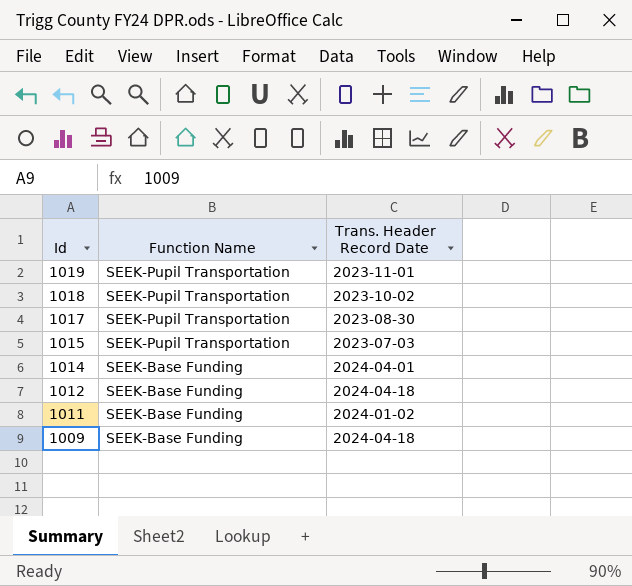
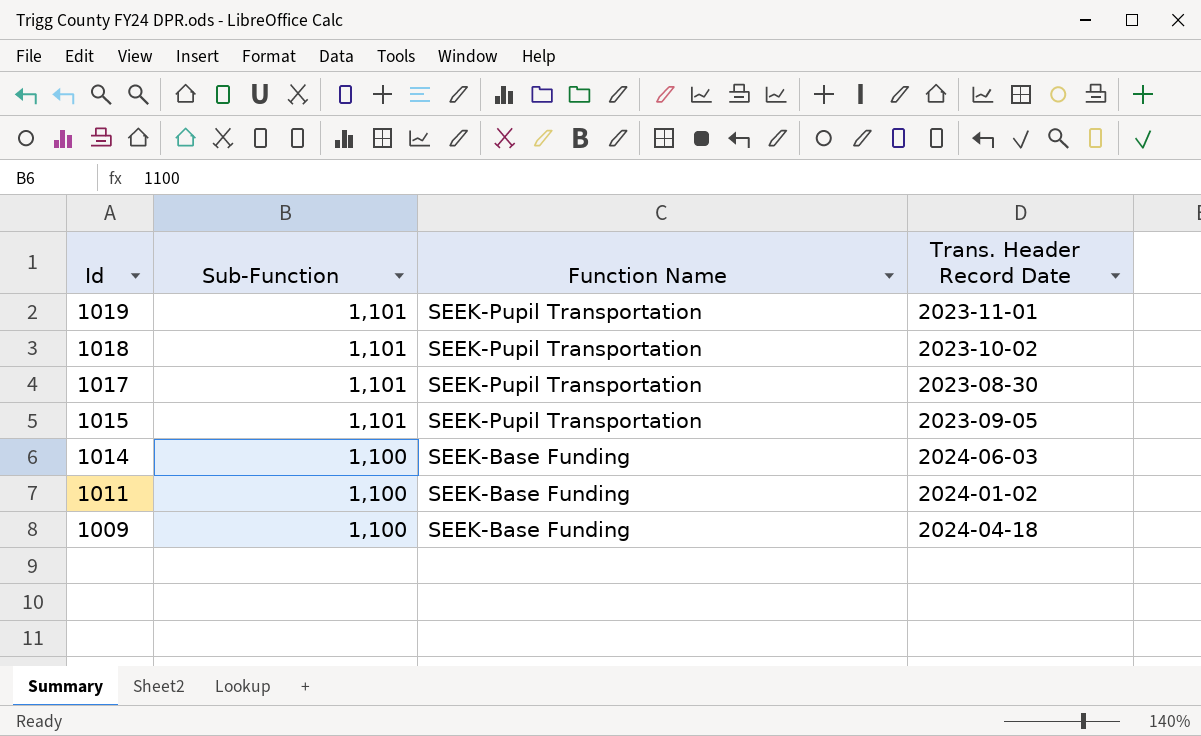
column Sub-Function | position: none -> 2
row 1012: SEEK-Base Funding | 2024-04-18 -> none
1015 | Trans. Header Record Date: 2023-07-03 -> 2023-09-05
1014 | Trans. Header Record Date: 2024-04-01 -> 2024-06-03

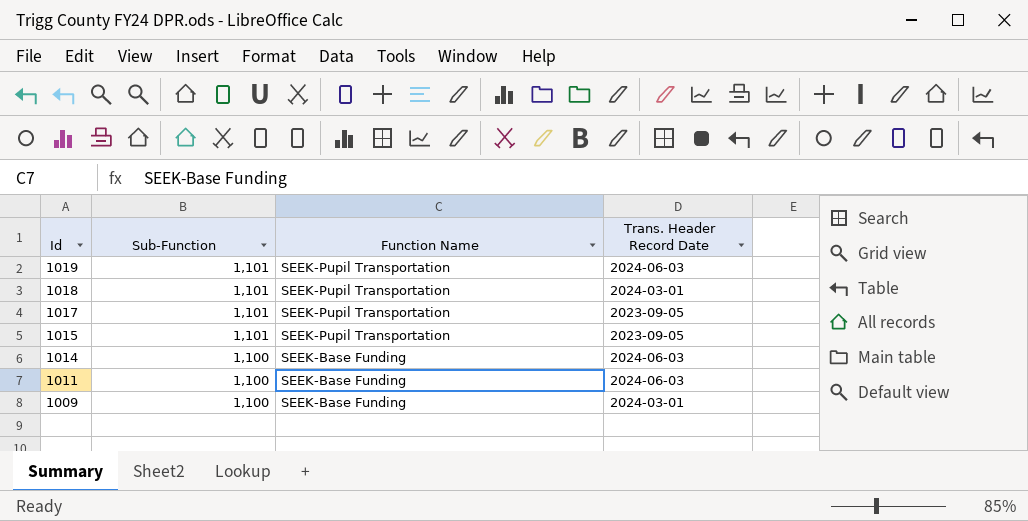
1019 | Trans. Header Record Date: 2023-11-01 -> 2024-06-03
1018 | Trans. Header Record Date: 2023-10-02 -> 2024-03-01
1017 | Trans. Header Record Date: 2023-08-30 -> 2023-09-05
1011 | Trans. Header Record Date: 2024-01-02 -> 2024-06-03
1009 | Trans. Header Record Date: 2024-04-18 -> 2024-03-01

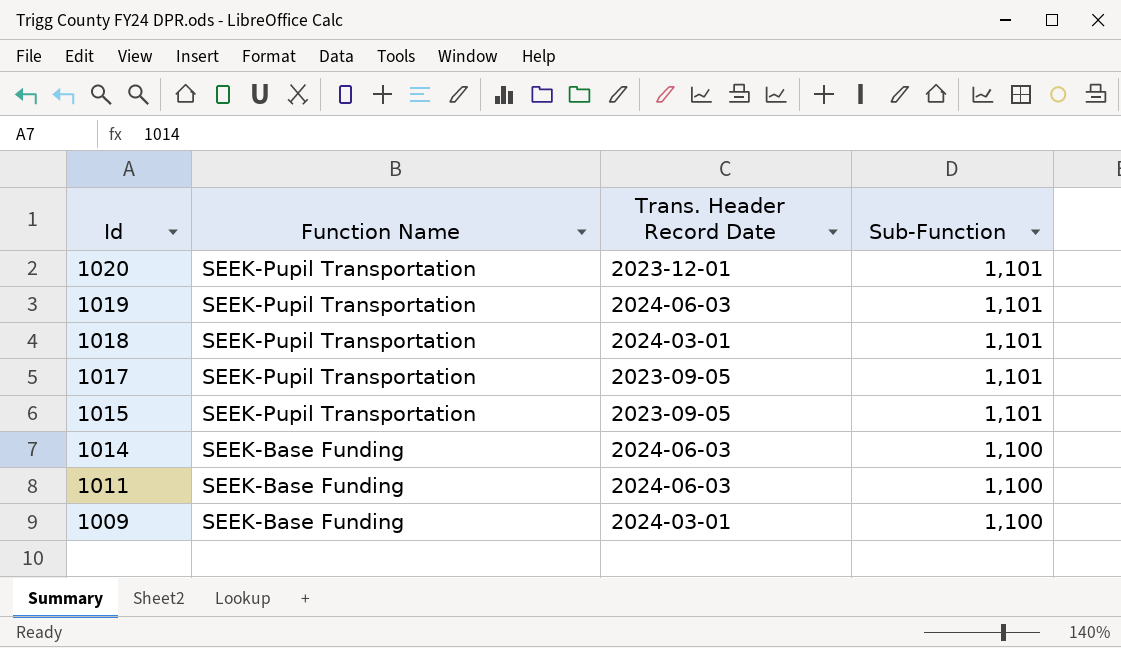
column Sub-Function | position: 2 -> 4
row 1020: none -> SEEK-Pupil Transportation | 2023-12-01 | 1,101

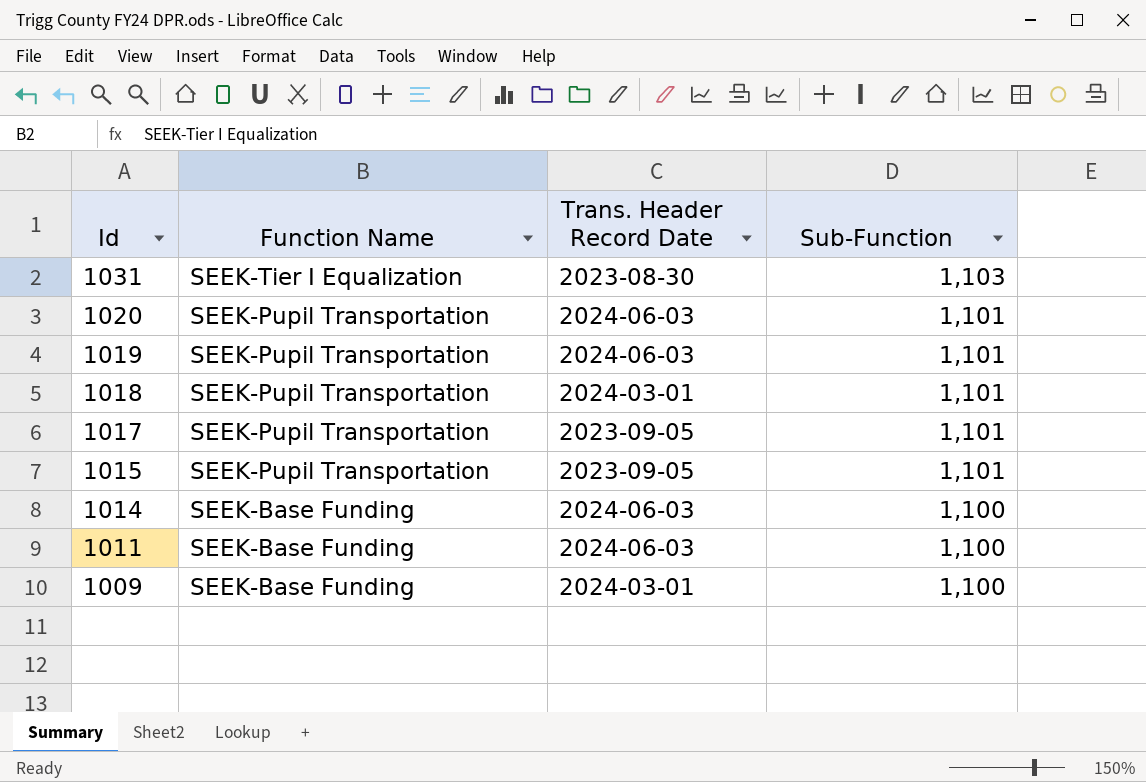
row 1031: none -> SEEK-Tier I Equalization | 2023-08-30 | 1,103
1020 | Trans. Header Record Date: 2023-12-01 -> 2024-06-03

